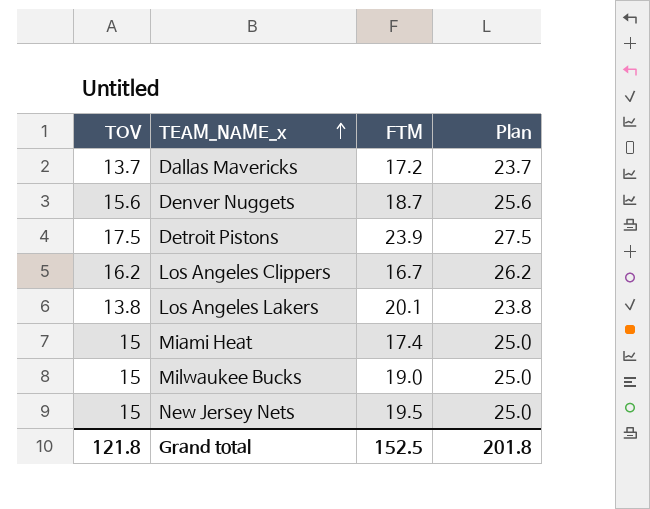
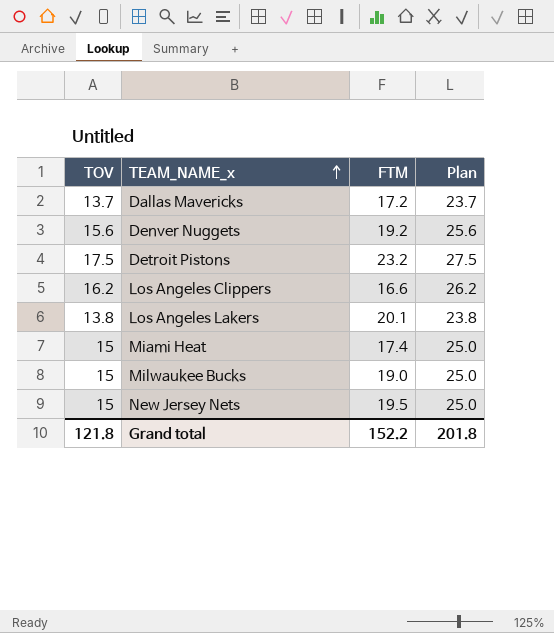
Denver Nuggets | FTM: 18.7 -> 19.2
Detroit Pistons | FTM: 23.9 -> 23.2
Los Angeles Clippers | FTM: 16.7 -> 16.6
Grand total | FTM: 152.5 -> 152.2

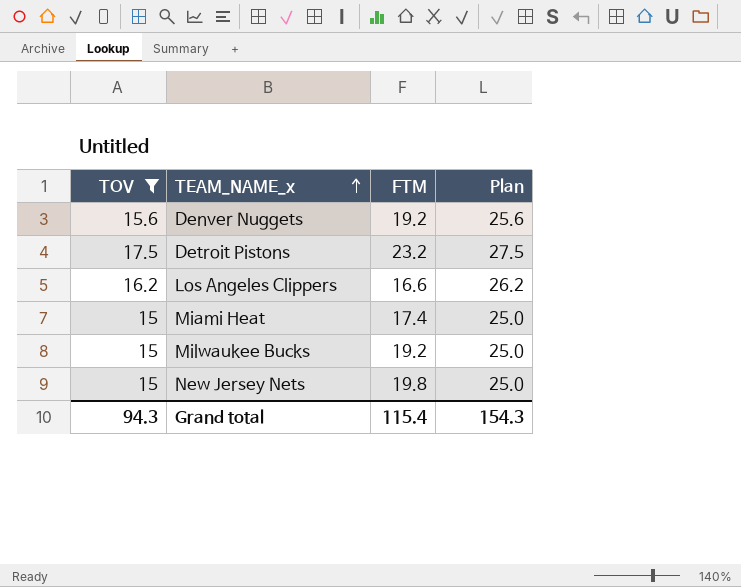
filter: none -> TOV >= 15
Milwaukee Bucks | FTM: 19.0 -> 19.2
New Jersey Nets | FTM: 19.5 -> 19.8
Grand total | TOV: 121.8 -> 94.3
Grand total | FTM: 152.2 -> 115.4
Grand total | Plan: 201.8 -> 154.3

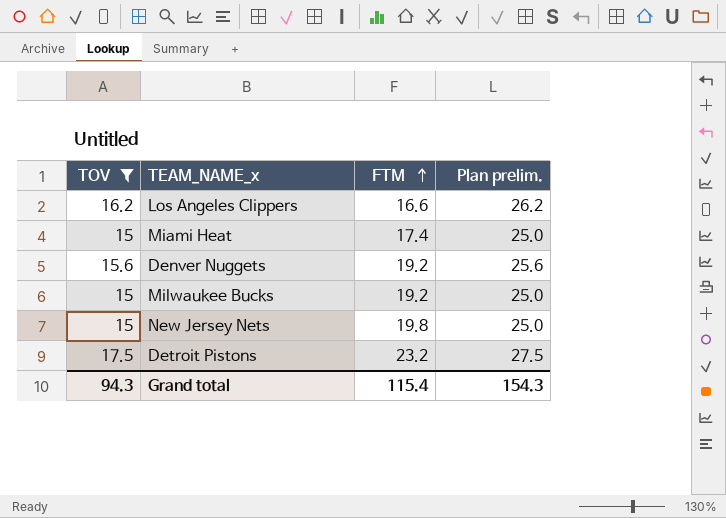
row order: TEAM_NAME_x ascending -> FTM ascending
column name: Plan -> Plan prelim.

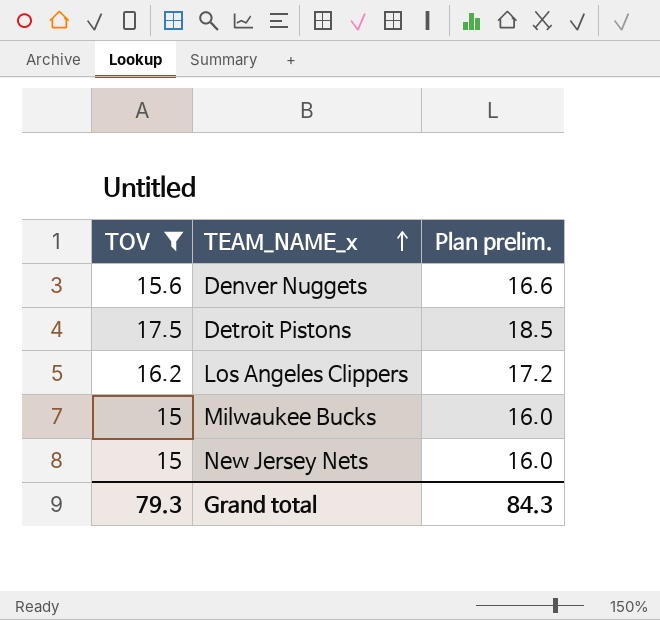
row order: FTM ascending -> TEAM_NAME_x ascending
column FTM | position: 3 -> none
column Plan prelim. | formula: [TOV] + 10 -> [TOV] + 1
row Miami Heat: 15 | 17.4 | 25.0 -> none
Grand total | TOV: 94.3 -> 79.3
Grand total | Plan prelim.: 154.3 -> 84.3

